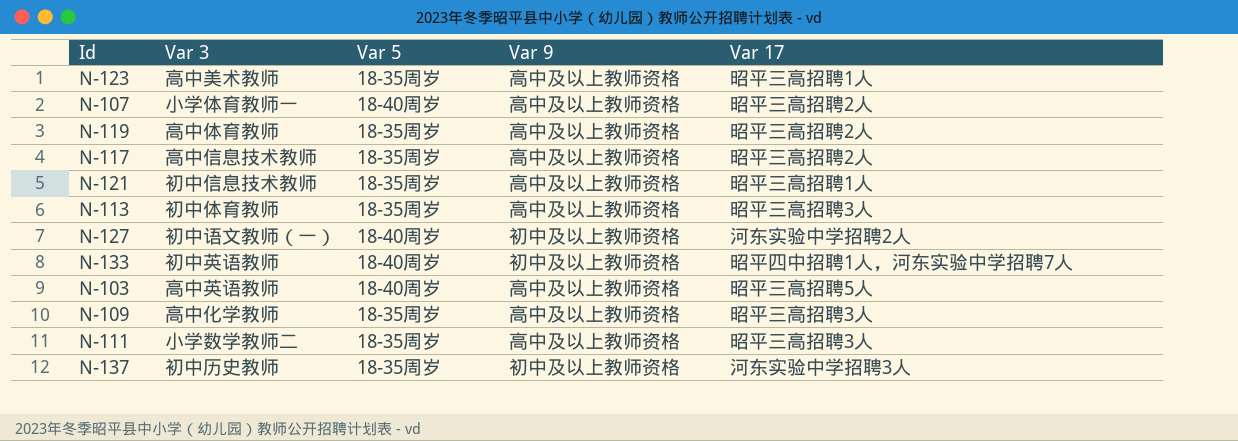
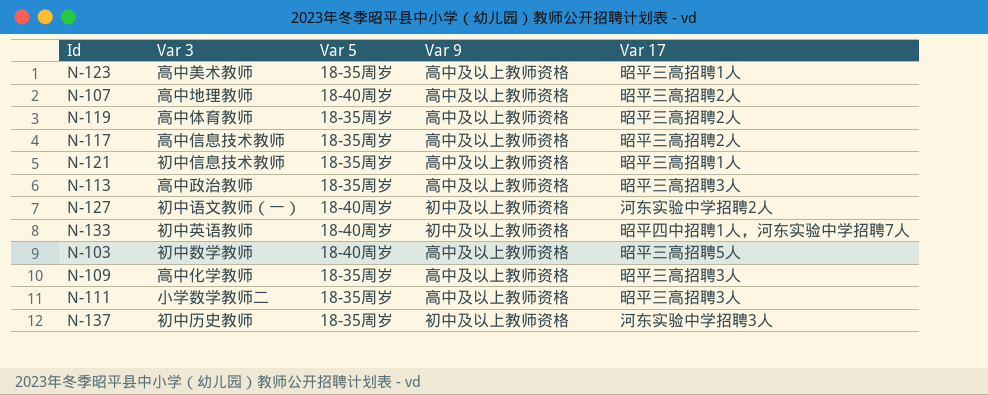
N-107 | Var 3: 小学体育教师一 -> 高中地理教师
N-113 | Var 3: 初中体育教师 -> 高中政治教师
N-103 | Var 3: 高中英语教师 -> 初中数学教师

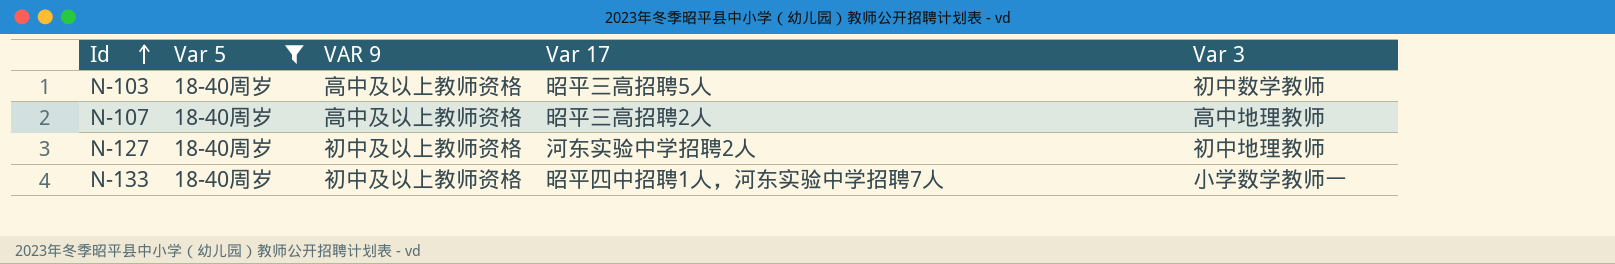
filter: none -> Var 5 = 18-40周岁
row order: none -> Id ascending
column name: Var 9 -> VAR 9
column Var 3 | position: 2 -> 5
N-127 | Var 3: 初中语文教师（一） -> 初中地理教师
N-133 | Var 3: 初中英语教师 -> 小学数学教师一

